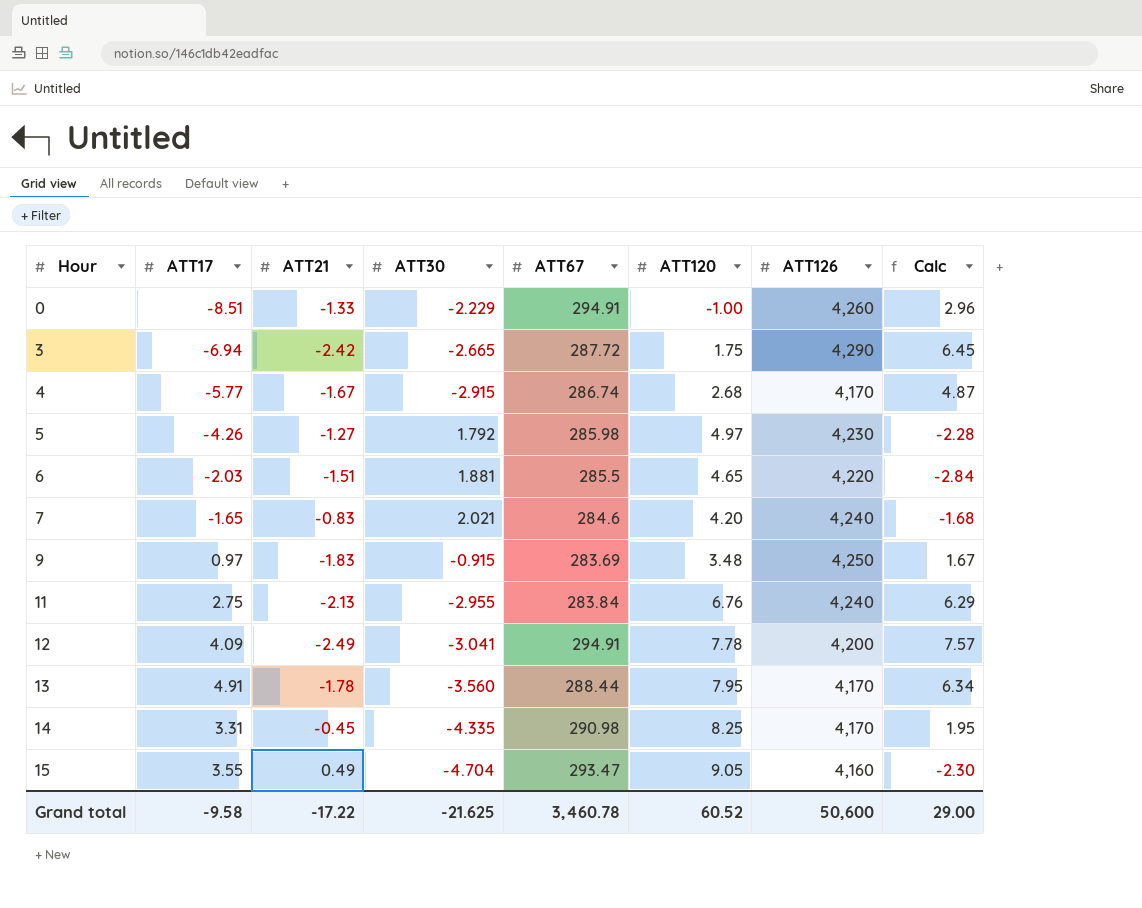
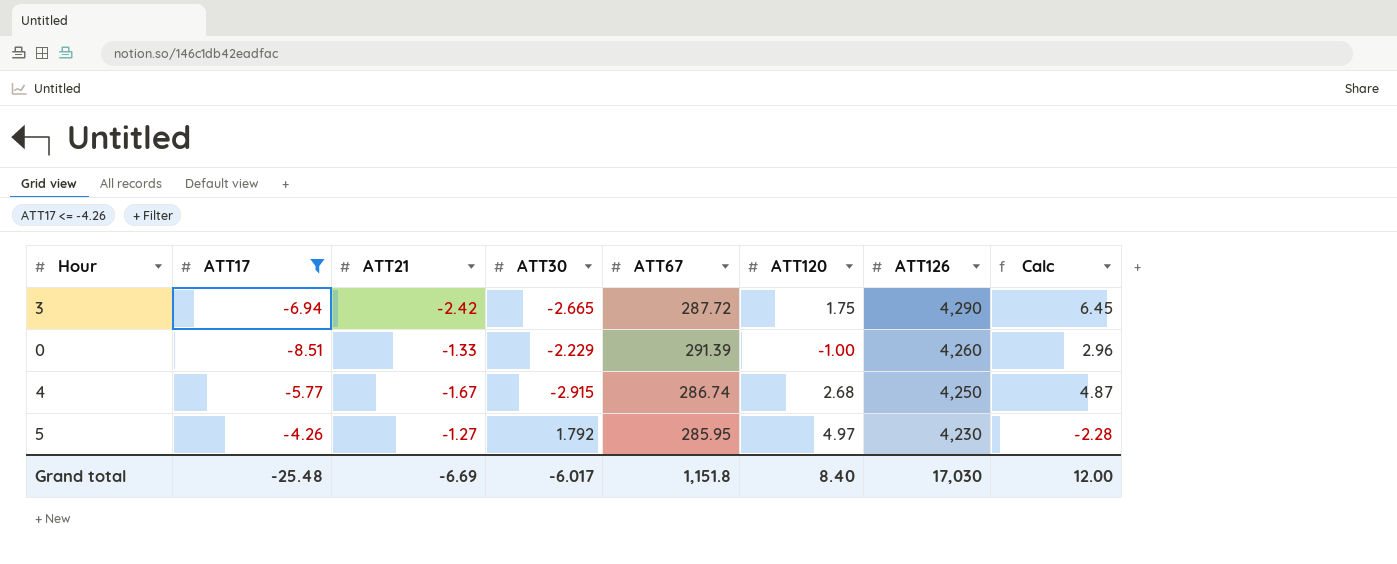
filter: none -> ATT17 <= -4.26
row order: Hour ascending -> ATT126 descending
0 | ATT67: 294.91 -> 291.39
4 | ATT126: 4,170 -> 4,250
5 | ATT67: 285.98 -> 285.95
Grand total | ATT17: -9.58 -> -25.48
Grand total | ATT21: -17.22 -> -6.69
Grand total | ATT30: -21.625 -> -6.017
Grand total | ATT67: 3,460.78 -> 1,151.8
Grand total | ATT120: 60.52 -> 8.40
Grand total | ATT126: 50,600 -> 17,030
Grand total | Calc: 29.00 -> 12.00

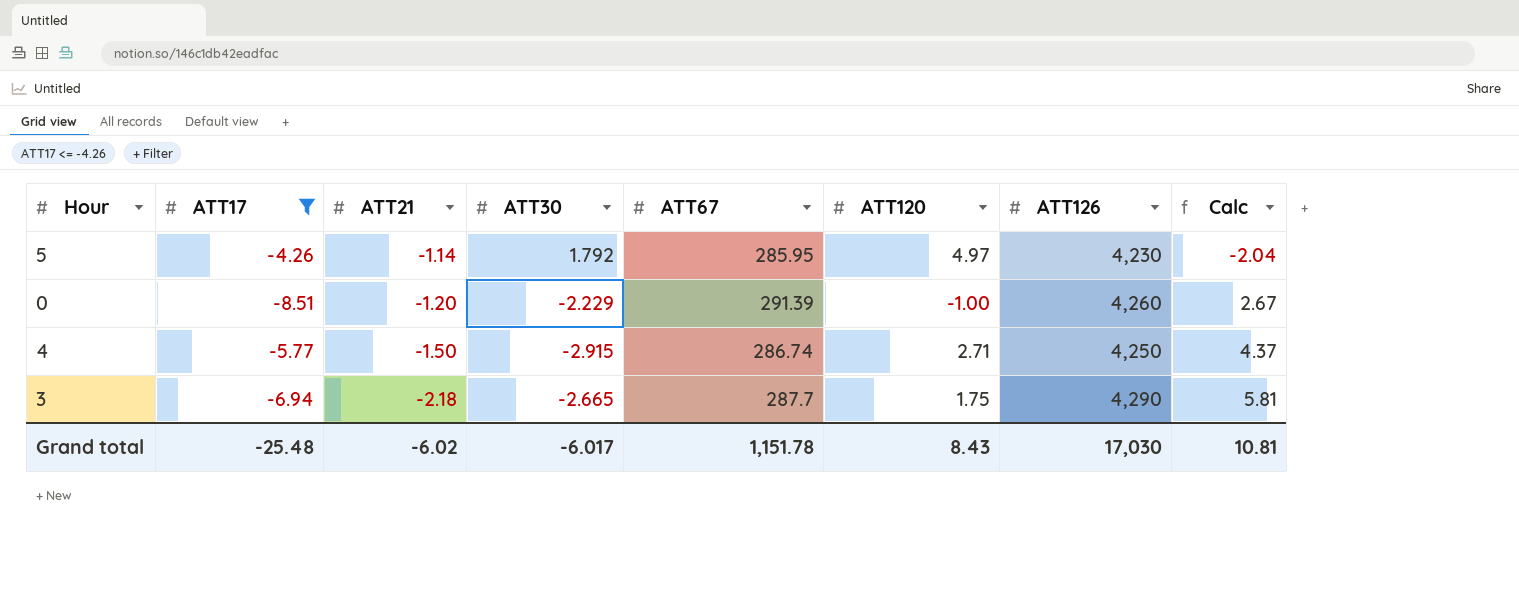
row order: ATT126 descending -> ATT21 descending
5 | ATT21: -1.27 -> -1.14
5 | Calc: -2.28 -> -2.04
0 | ATT21: -1.33 -> -1.20
0 | Calc: 2.96 -> 2.67
4 | ATT21: -1.67 -> -1.50
4 | ATT120: 2.68 -> 2.71
4 | Calc: 4.87 -> 4.37
3 | ATT21: -2.42 -> -2.18
3 | ATT67: 287.72 -> 287.7
3 | Calc: 6.45 -> 5.81
Grand total | ATT21: -6.69 -> -6.02
Grand total | ATT67: 1,151.8 -> 1,151.78
Grand total | ATT120: 8.40 -> 8.43
Grand total | Calc: 12.00 -> 10.81

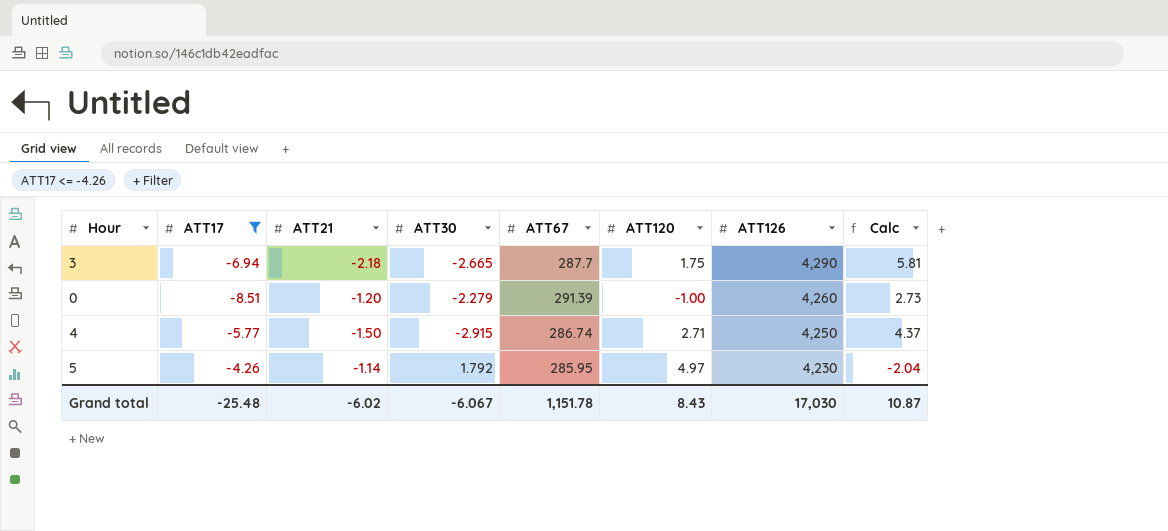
row order: ATT21 descending -> ATT126 descending
0 | ATT30: -2.229 -> -2.279
0 | Calc: 2.67 -> 2.73
Grand total | ATT30: -6.017 -> -6.067
Grand total | Calc: 10.81 -> 10.87

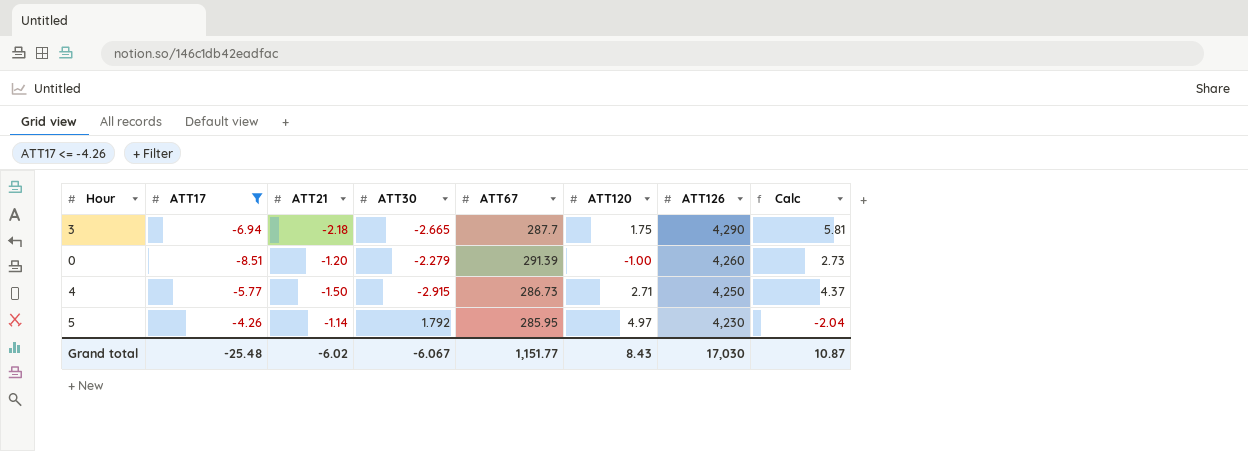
4 | ATT67: 286.74 -> 286.73
Grand total | ATT67: 1,151.78 -> 1,151.77

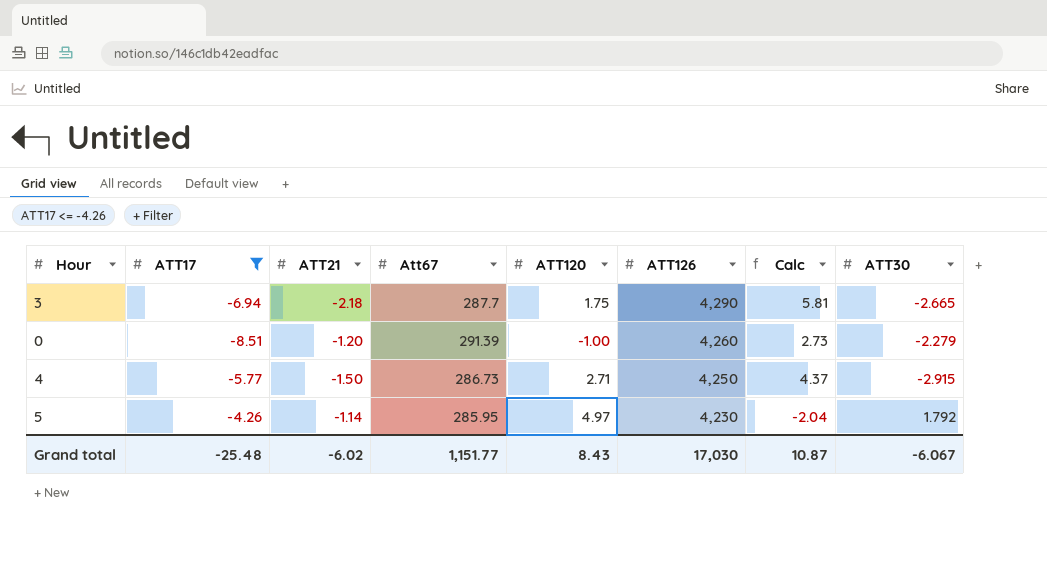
column name: ATT67 -> Att67
column ATT30 | position: 4 -> 8

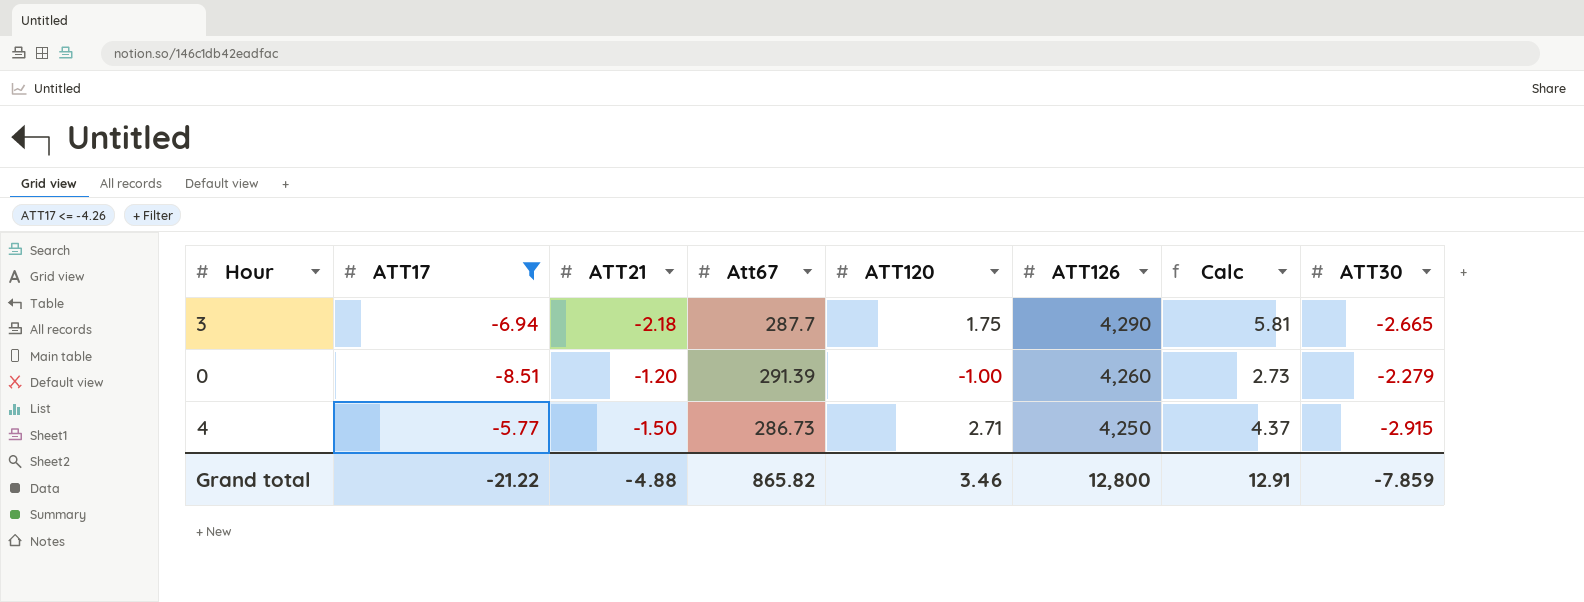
row 5: -4.26 | -1.14 | 285.95 | 4.97 | 4,230 | -2.04 | 1.792 -> none
Grand total | ATT17: -25.48 -> -21.22
Grand total | ATT21: -6.02 -> -4.88
Grand total | Att67: 1,151.77 -> 865.82
Grand total | ATT120: 8.43 -> 3.46
Grand total | ATT126: 17,030 -> 12,800
Grand total | Calc: 10.87 -> 12.91
Grand total | ATT30: -6.067 -> -7.859

